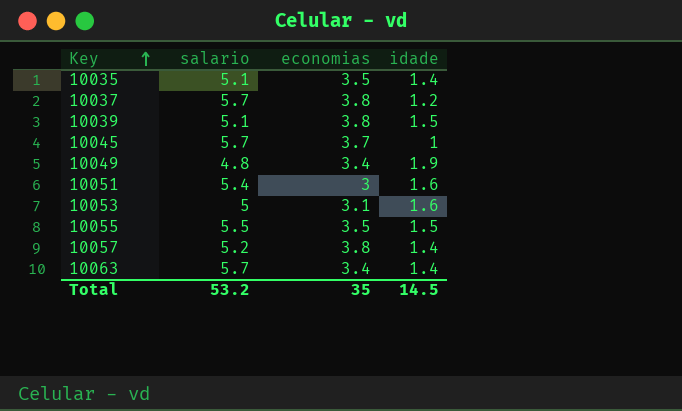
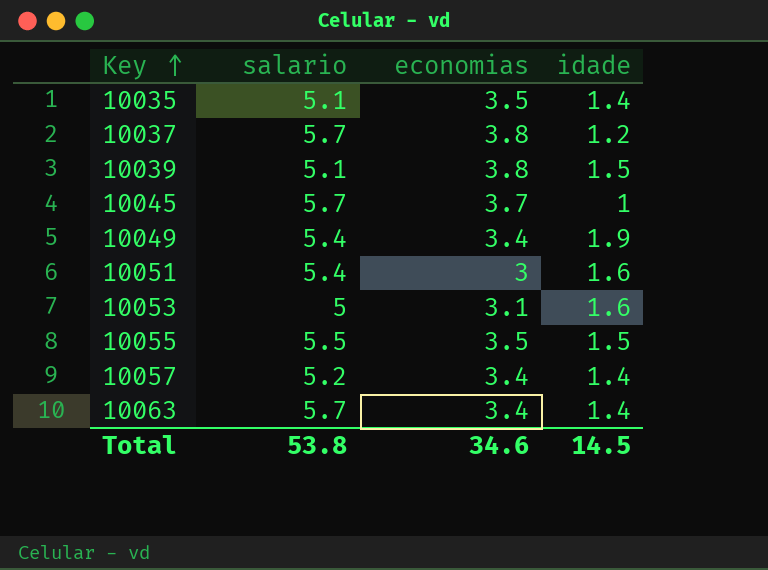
10049 | salario: 4.8 -> 5.4
10057 | economias: 3.8 -> 3.4
Total | salario: 53.2 -> 53.8
Total | economias: 35 -> 34.6

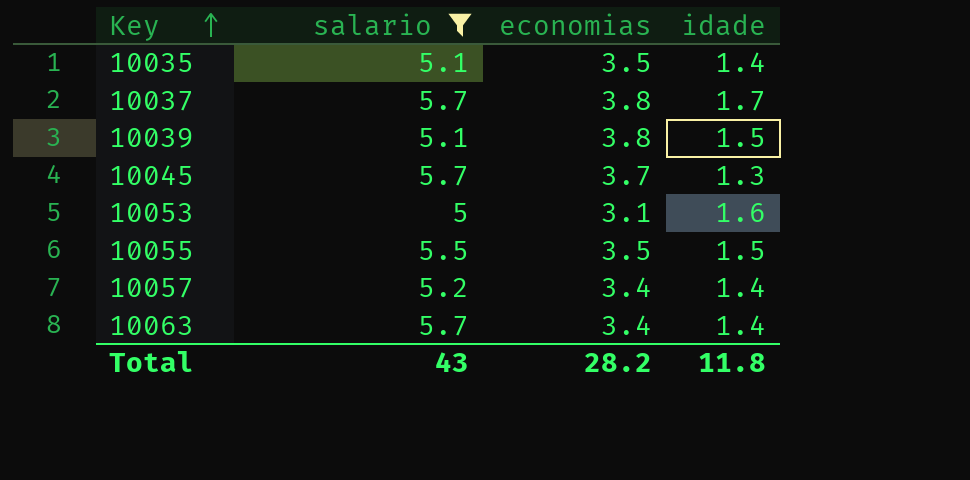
filter: none -> salario != 5.4
10037 | idade: 1.2 -> 1.7
10045 | idade: 1 -> 1.3
Total | salario: 53.8 -> 43
Total | economias: 34.6 -> 28.2
Total | idade: 14.5 -> 11.8

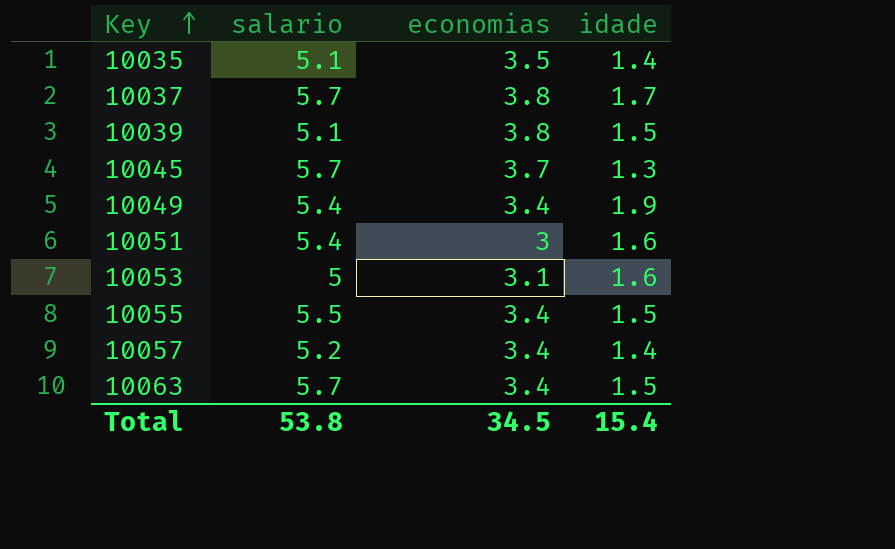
filter: salario != 5.4 -> none
10055 | economias: 3.5 -> 3.4
10063 | idade: 1.4 -> 1.5
Total | salario: 43 -> 53.8
Total | economias: 28.2 -> 34.5
Total | idade: 11.8 -> 15.4

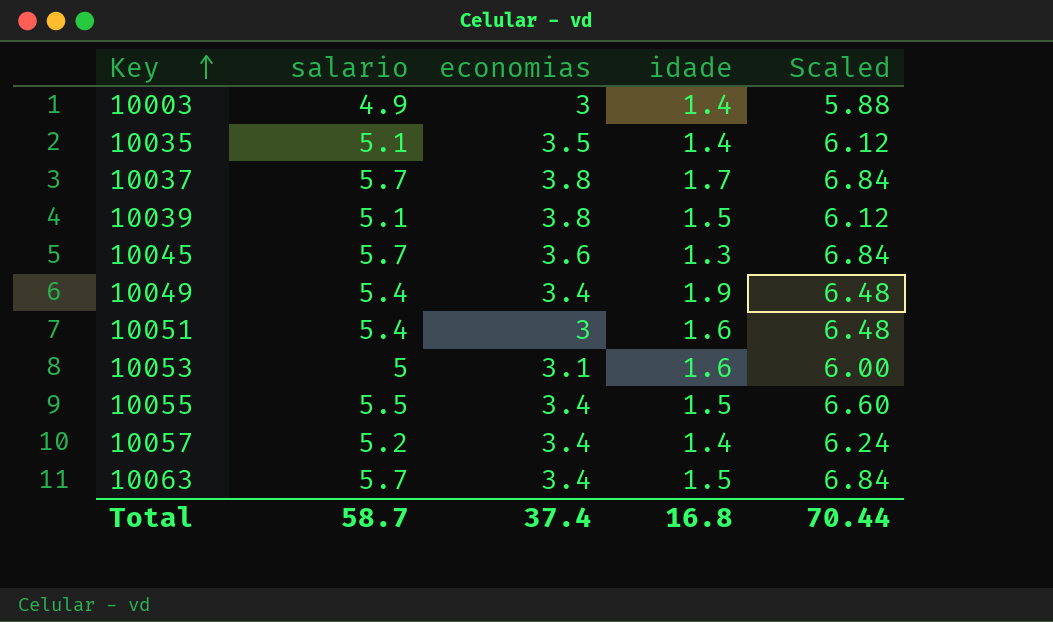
column Scaled | formula: none -> [salario] * 1.2
row 10003: none -> 4.9 | 3 | 1.4 | 5.88
10045 | economias: 3.7 -> 3.6
Total | salario: 53.8 -> 58.7
Total | economias: 34.5 -> 37.4
Total | idade: 15.4 -> 16.8

